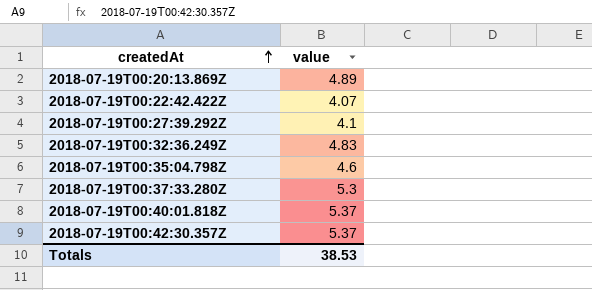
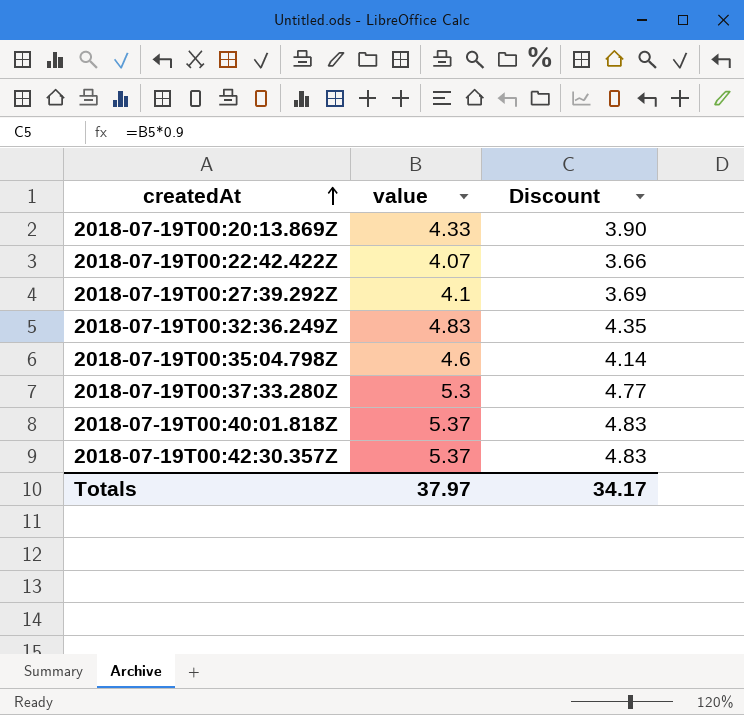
column Discount | formula: none -> [value] * 0.9
2018-07-19T00:20:13.869Z | value: 4.89 -> 4.33
Totals | value: 38.53 -> 37.97

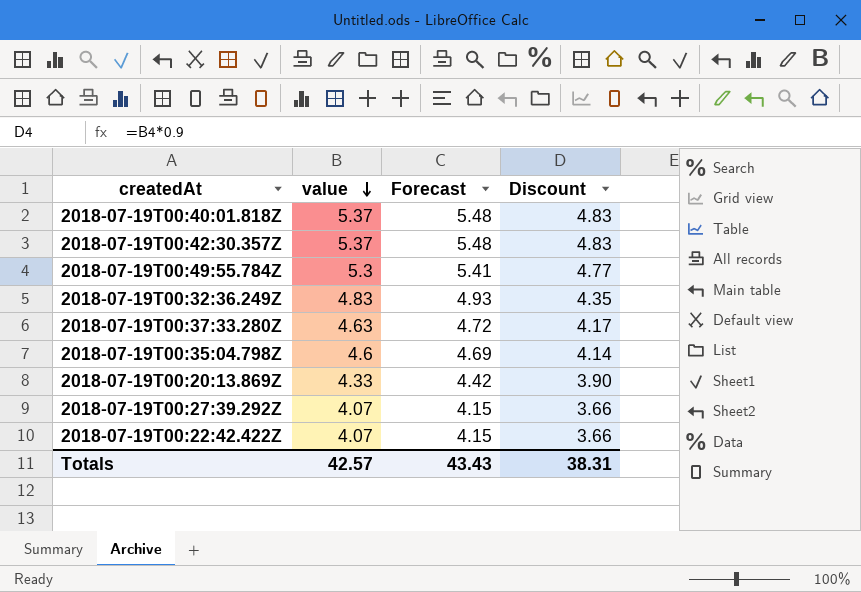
row order: createdAt ascending -> value descending
column Forecast | formula: none -> [value] * 1.02
row 2018-07-19T00:49:55.784Z: none -> 5.3 | 5.41 | 4.77
2018-07-19T00:37:33.280Z | value: 5.3 -> 4.63
2018-07-19T00:37:33.280Z | Discount: 4.77 -> 4.17
2018-07-19T00:27:39.292Z | value: 4.1 -> 4.07
2018-07-19T00:27:39.292Z | Discount: 3.69 -> 3.66
Totals | value: 37.97 -> 42.57
Totals | Discount: 34.17 -> 38.31

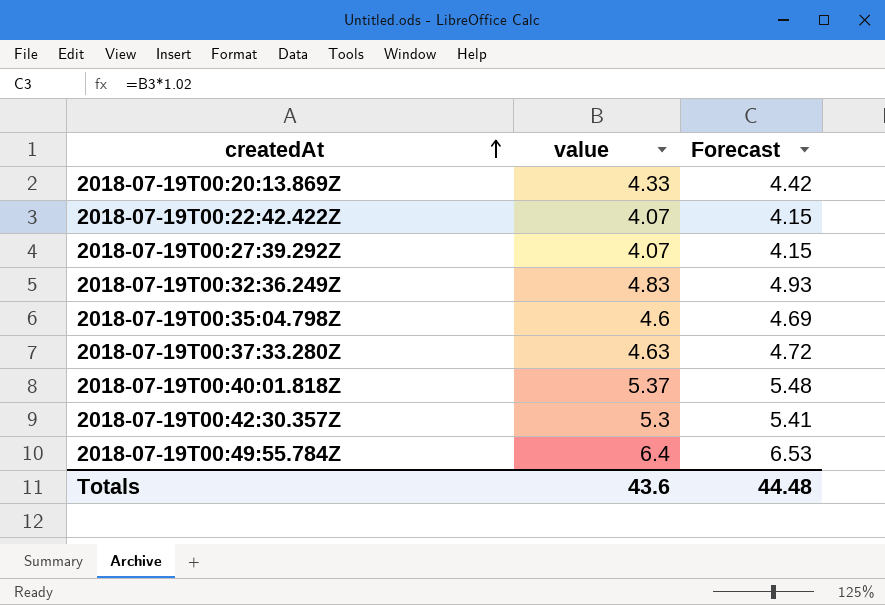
row order: value descending -> createdAt ascending
column Discount | formula: [value] * 0.9 -> none
2018-07-19T00:42:30.357Z | value: 5.37 -> 5.3
2018-07-19T00:42:30.357Z | Forecast: 5.48 -> 5.41
2018-07-19T00:49:55.784Z | value: 5.3 -> 6.4
2018-07-19T00:49:55.784Z | Forecast: 5.41 -> 6.53
Totals | value: 42.57 -> 43.6
Totals | Forecast: 43.43 -> 44.48

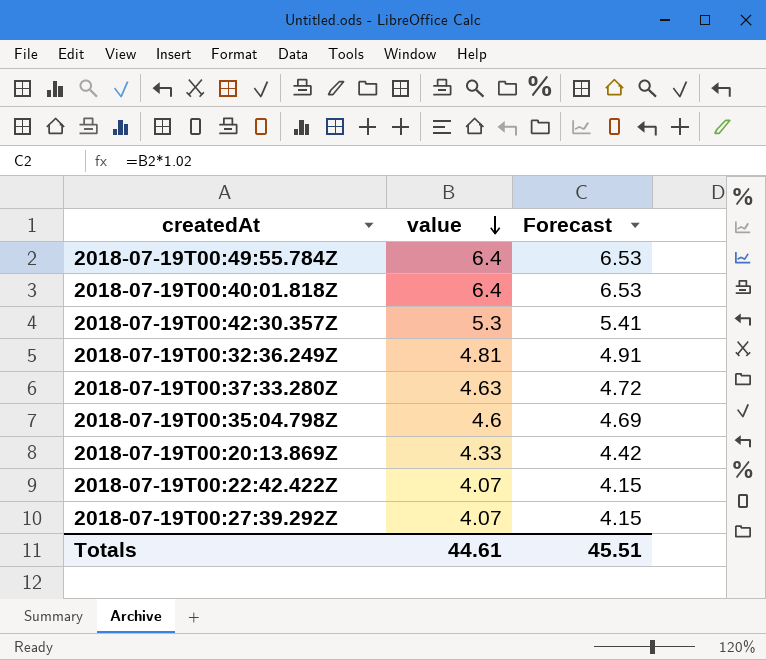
row order: createdAt ascending -> value descending
2018-07-19T00:40:01.818Z | value: 5.37 -> 6.4
2018-07-19T00:40:01.818Z | Forecast: 5.48 -> 6.53
2018-07-19T00:32:36.249Z | value: 4.83 -> 4.81
2018-07-19T00:32:36.249Z | Forecast: 4.93 -> 4.91
Totals | value: 43.6 -> 44.61
Totals | Forecast: 44.48 -> 45.51

